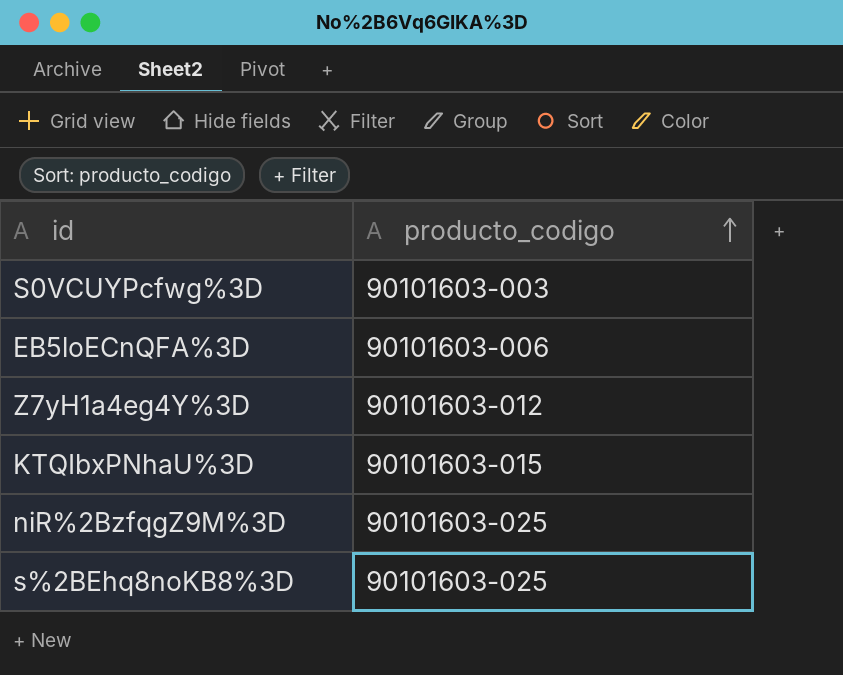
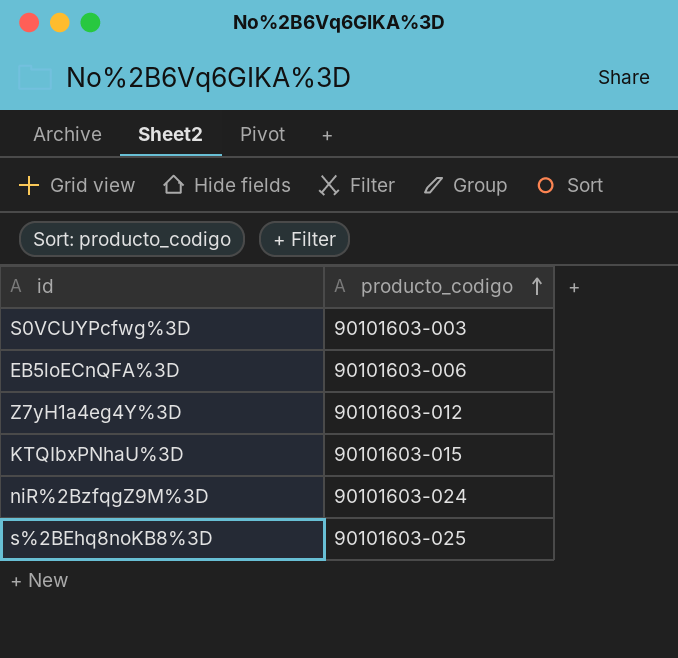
niR%2BzfqgZ9M%3D | producto_codigo: 90101603-025 -> 90101603-024

